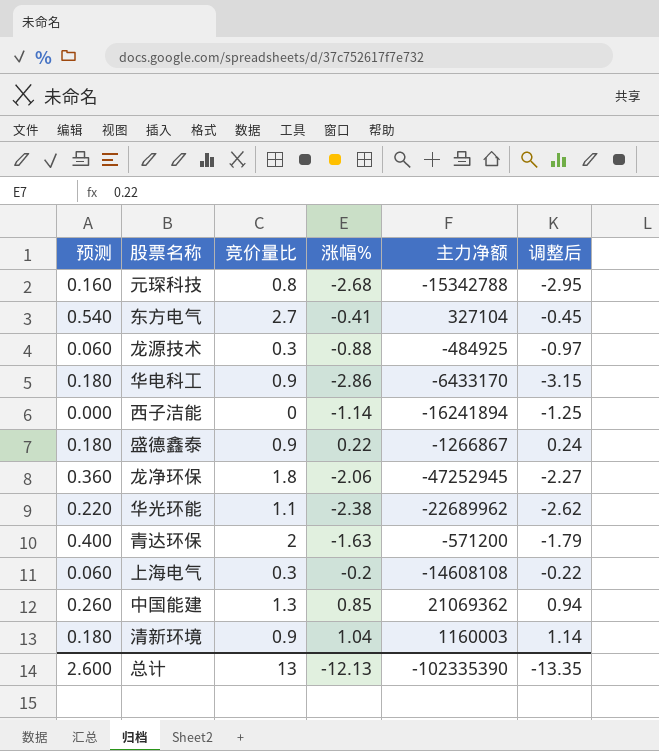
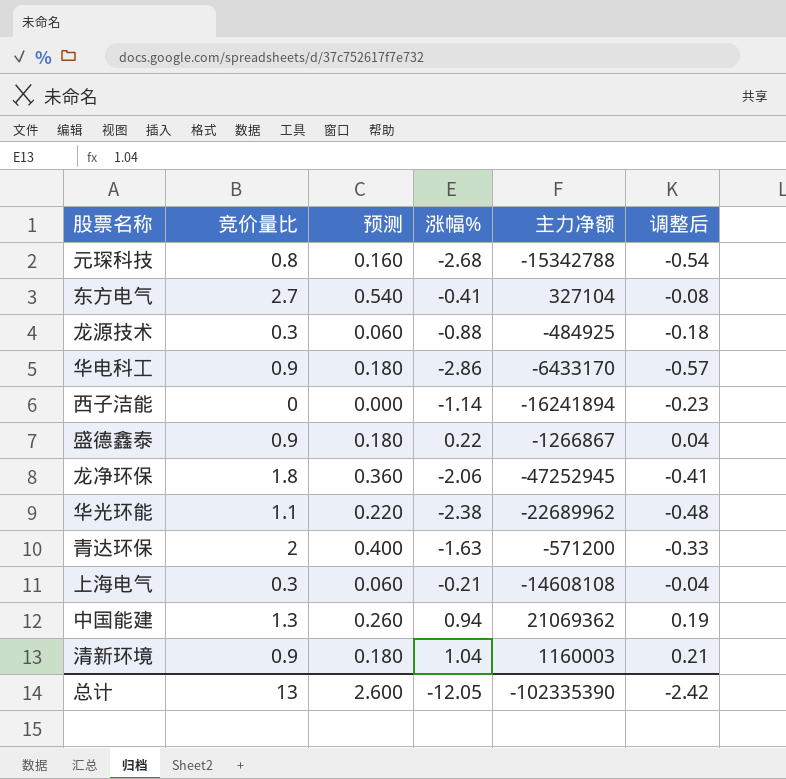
column 预测 | position: 1 -> 3
column 调整后 | formula: [涨幅%] * 1.1 -> [涨幅%] * 0.2
上海电气 | 涨幅%: -0.2 -> -0.21
中国能建 | 涨幅%: 0.85 -> 0.94
总计 | 涨幅%: -12.13 -> -12.05
总计 | 调整后: -13.35 -> -2.42

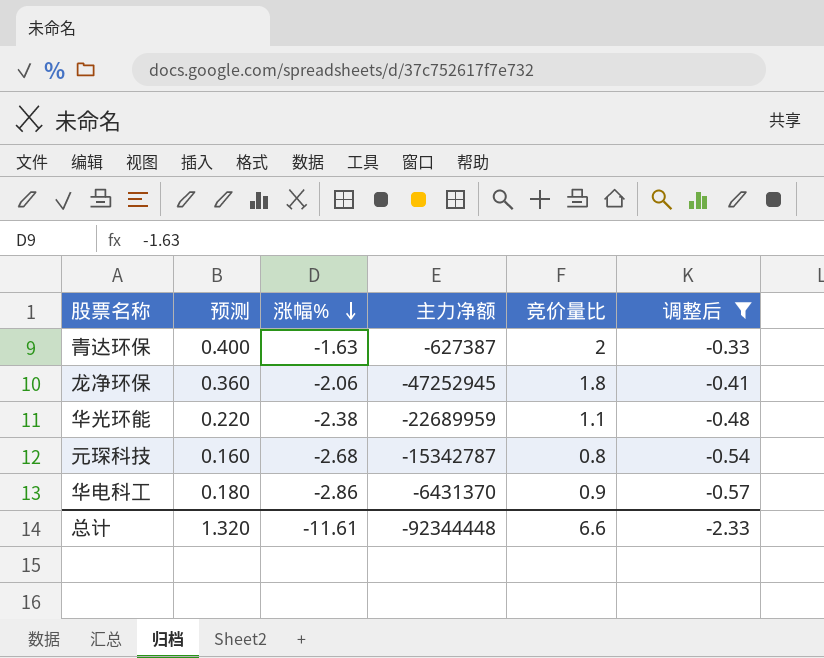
filter: none -> 调整后 <= -0.33
row order: none -> 涨幅% descending
column 竞价量比 | position: 2 -> 5
青达环保 | 主力净额: -571200 -> -627387
华光环能 | 主力净额: -22689962 -> -22689959
元琛科技 | 主力净额: -15342788 -> -15342787
华电科工 | 主力净额: -6433170 -> -6431370
总计 | 预测: 2.600 -> 1.320
总计 | 涨幅%: -12.05 -> -11.61
总计 | 主力净额: -102335390 -> -92344448
总计 | 竞价量比: 13 -> 6.6
总计 | 调整后: -2.42 -> -2.33

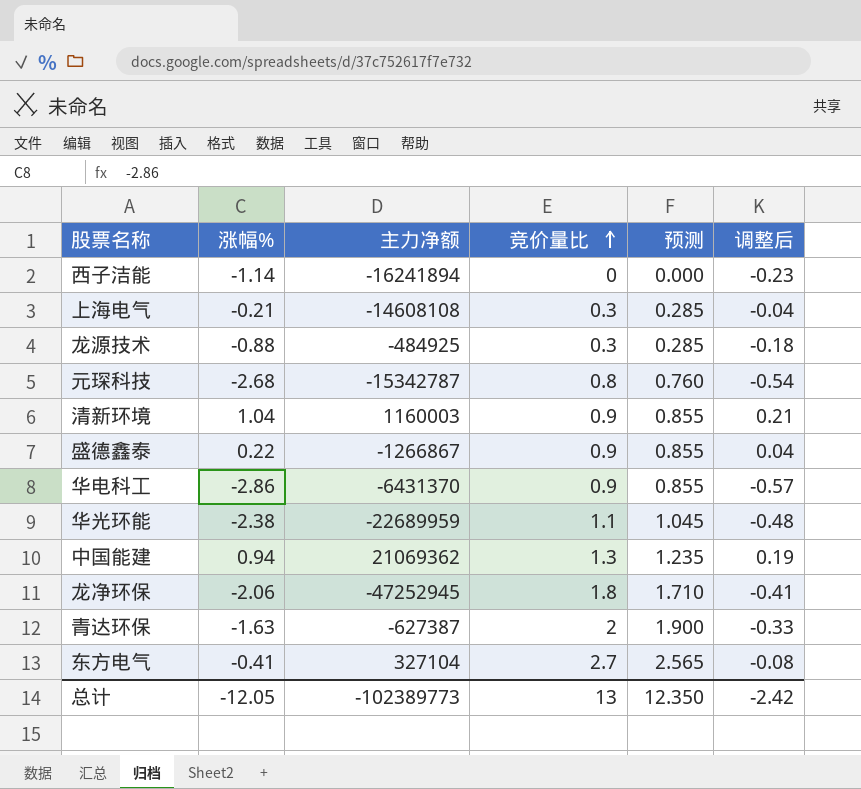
filter: 调整后 <= -0.33 -> none
row order: 涨幅% descending -> 竞价量比 ascending
column 预测 | formula: [竞价量比] * 0.2 -> [竞价量比] * 0.95
column 预测 | position: 2 -> 5
总计 | 涨幅%: -11.61 -> -12.05
总计 | 主力净额: -92344448 -> -102389773
总计 | 竞价量比: 6.6 -> 13
总计 | 预测: 1.320 -> 12.350
总计 | 调整后: -2.33 -> -2.42

